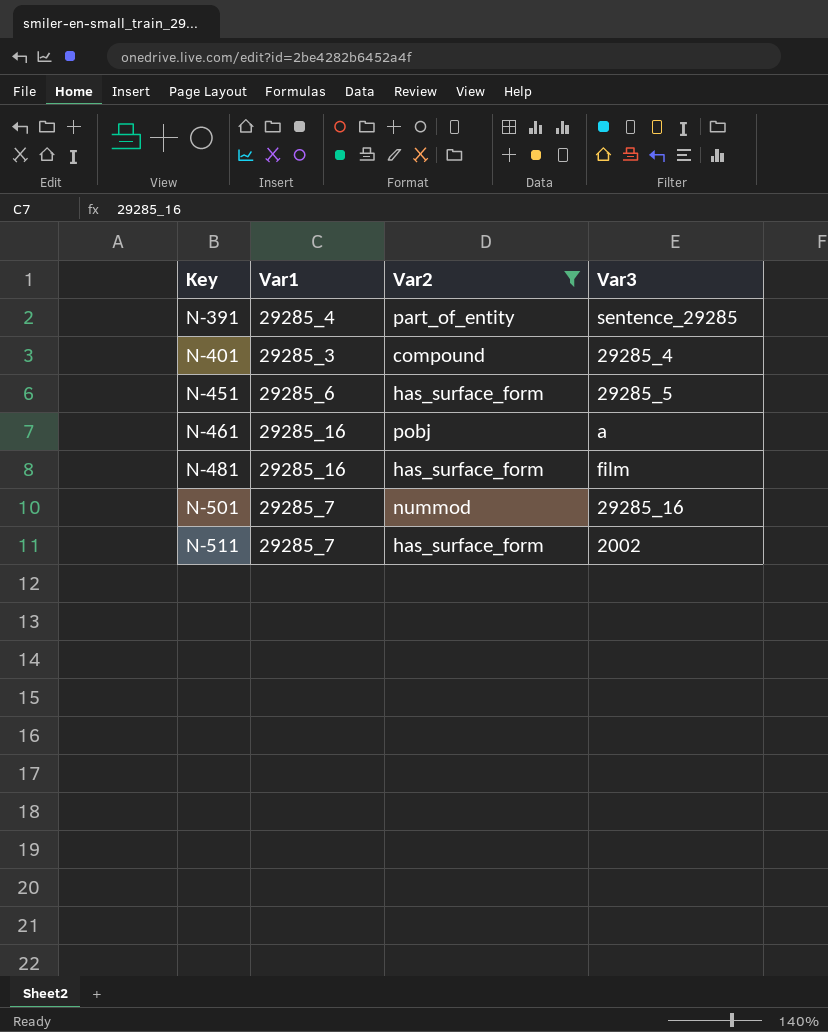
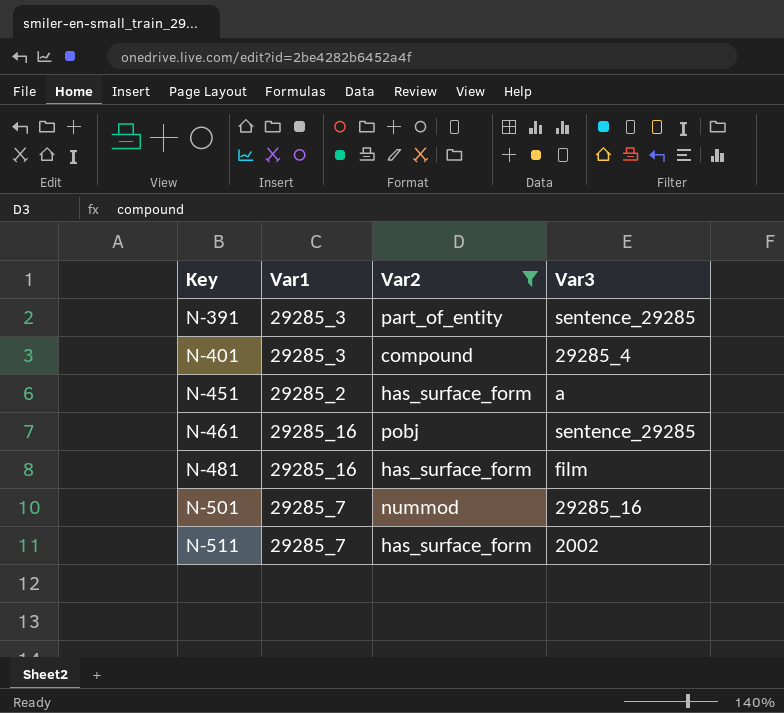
N-391 | Var1: 29285_4 -> 29285_3
N-451 | Var1: 29285_6 -> 29285_2
N-451 | Var3: 29285_5 -> a
N-461 | Var3: a -> sentence_29285

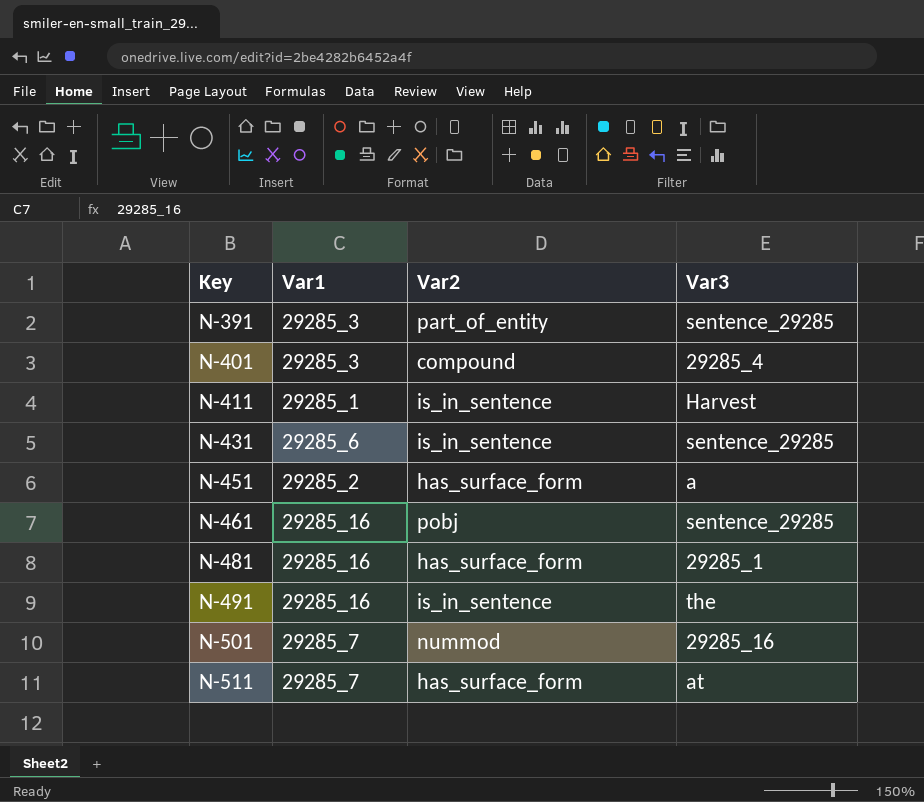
filter: Var2 != is_in_sentence -> none
N-481 | Var3: film -> 29285_1
N-511 | Var3: 2002 -> at

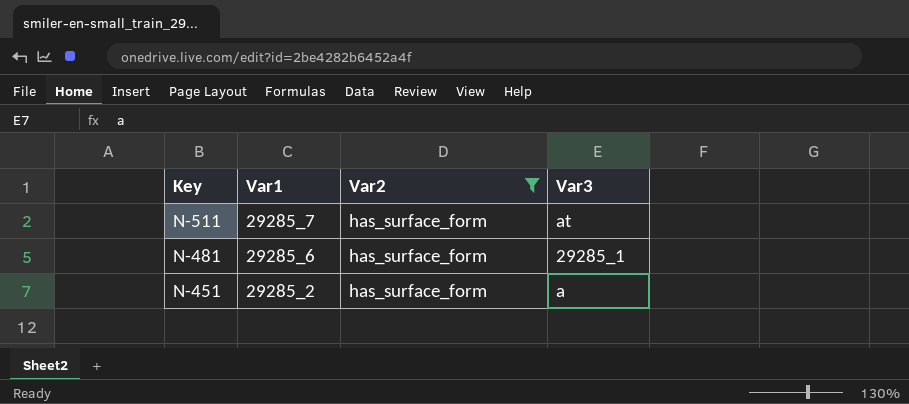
filter: none -> Var2 = has_surface_form
row order: Key ascending -> Key descending
N-481 | Var1: 29285_16 -> 29285_6

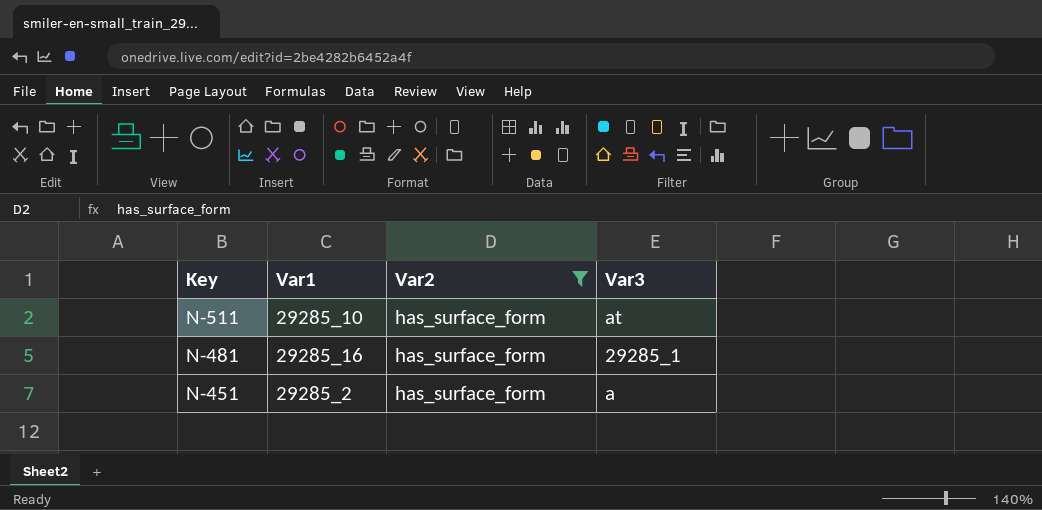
N-511 | Var1: 29285_7 -> 29285_10
N-481 | Var1: 29285_6 -> 29285_16

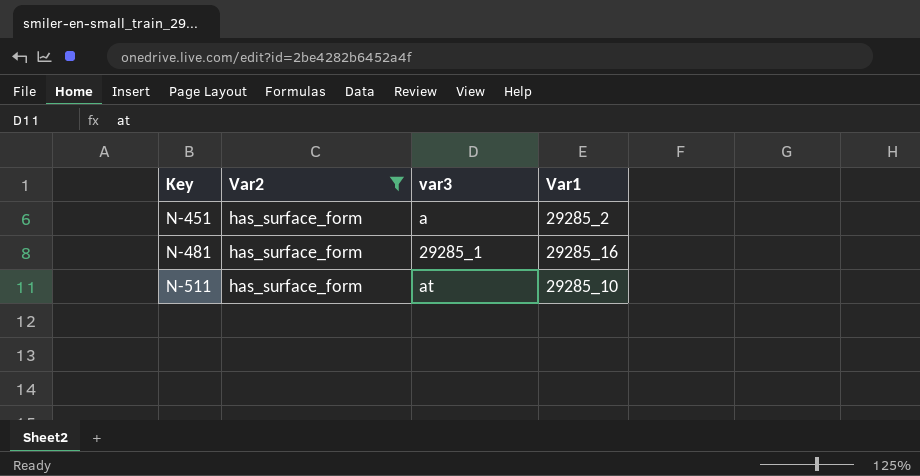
row order: Key descending -> Key ascending
column name: Var3 -> var3
column Var1 | position: 2 -> 4

